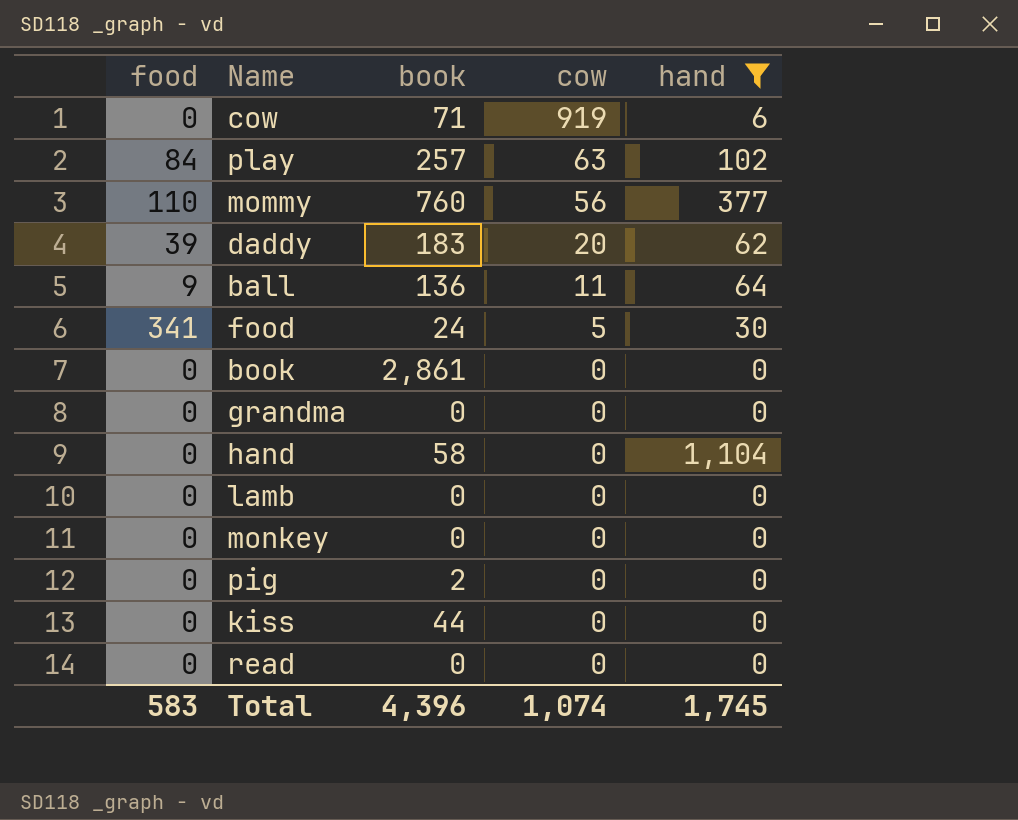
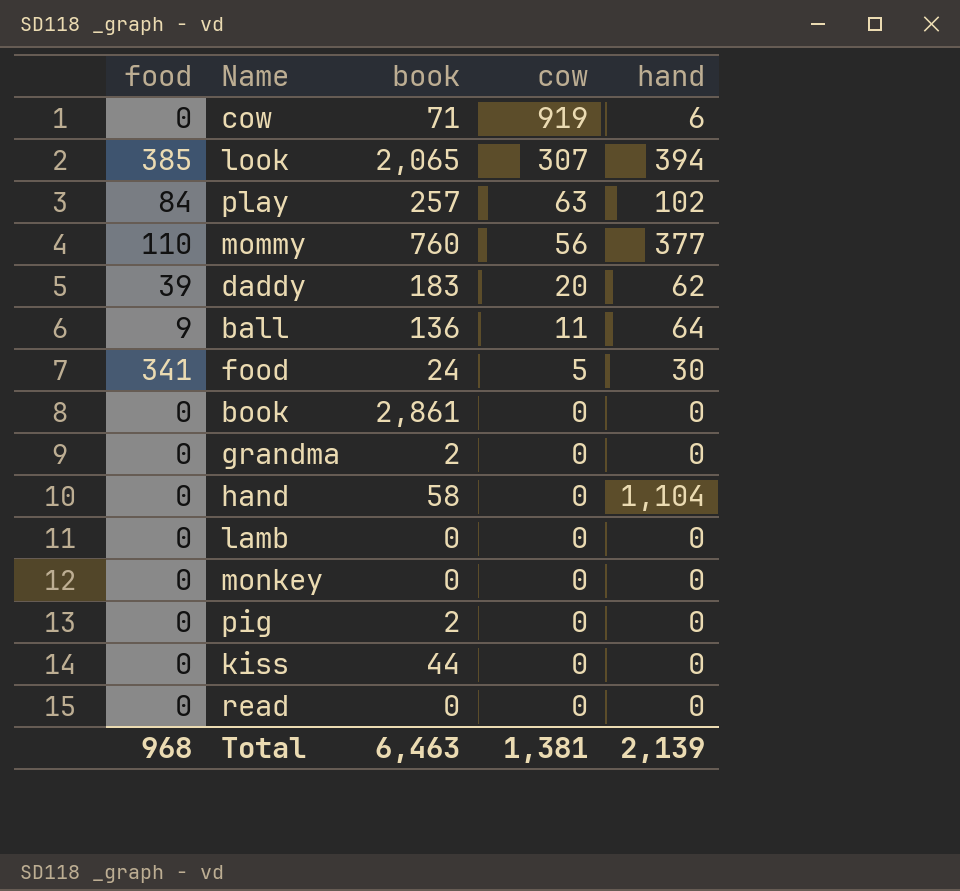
filter: hand != 394 -> none
grandma | book: 0 -> 2
Total | food: 583 -> 968
Total | book: 4,396 -> 6,463
Total | cow: 1,074 -> 1,381
Total | hand: 1,745 -> 2,139

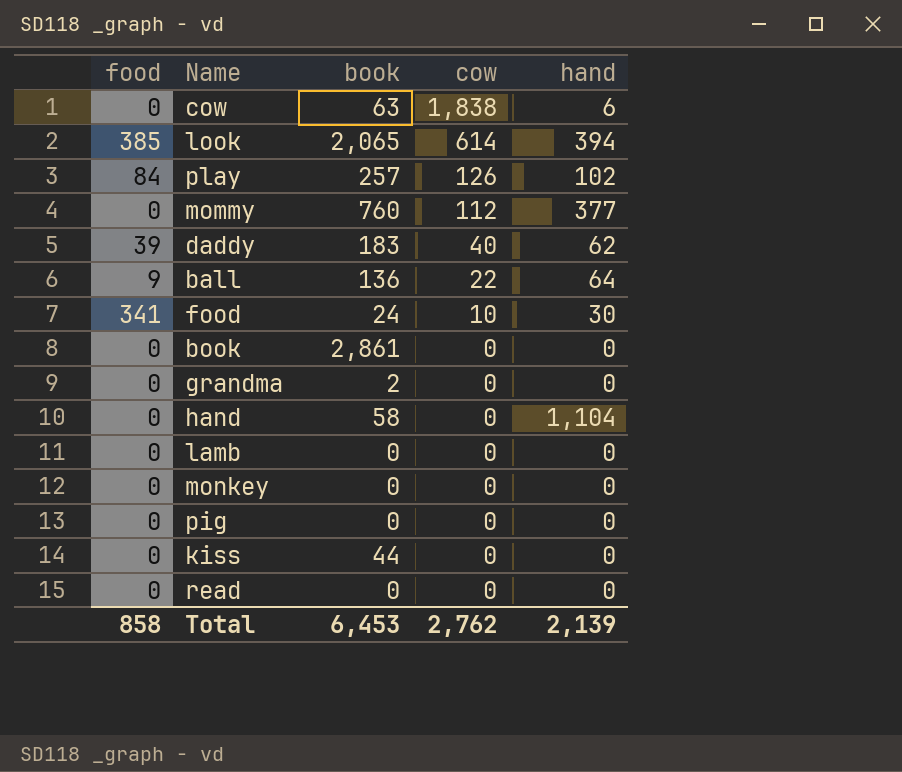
cow | book: 71 -> 63
cow | cow: 919 -> 1,838
look | cow: 307 -> 614
play | cow: 63 -> 126
mommy | food: 110 -> 0
mommy | cow: 56 -> 112
daddy | cow: 20 -> 40
ball | cow: 11 -> 22
food | cow: 5 -> 10
pig | book: 2 -> 0
Total | food: 968 -> 858
Total | book: 6,463 -> 6,453
Total | cow: 1,381 -> 2,762

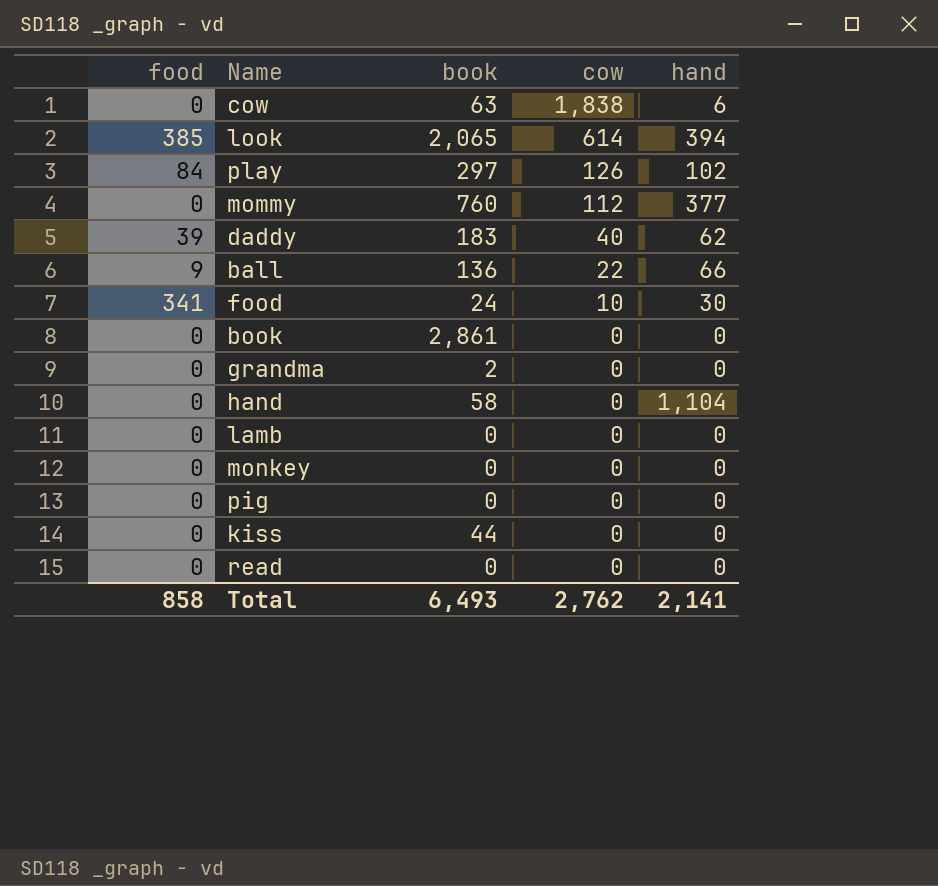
play | book: 257 -> 297
ball | hand: 64 -> 66
Total | book: 6,453 -> 6,493
Total | hand: 2,139 -> 2,141

